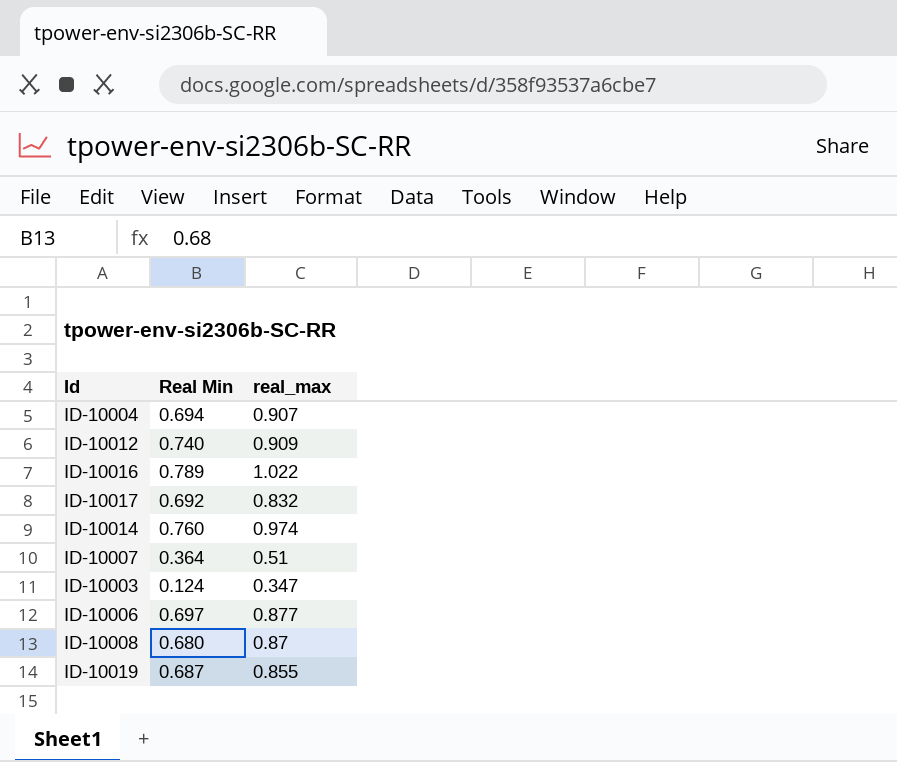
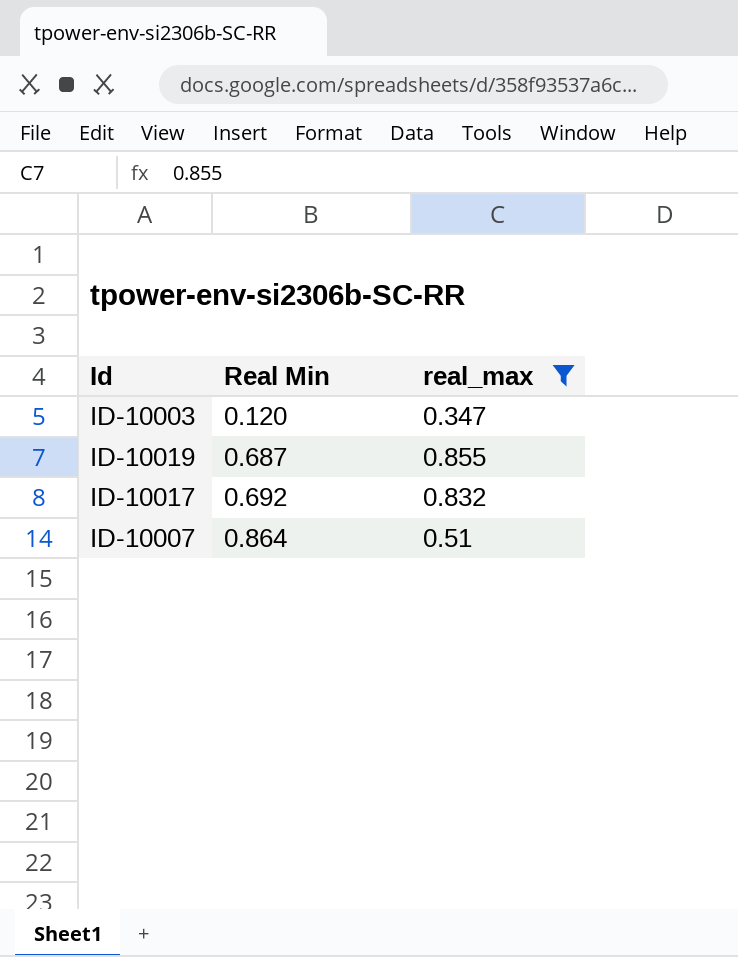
filter: none -> real_max <= 0.855
row order: none -> Real Min ascending
ID-10003 | Real Min: 0.124 -> 0.120
ID-10007 | Real Min: 0.364 -> 0.864

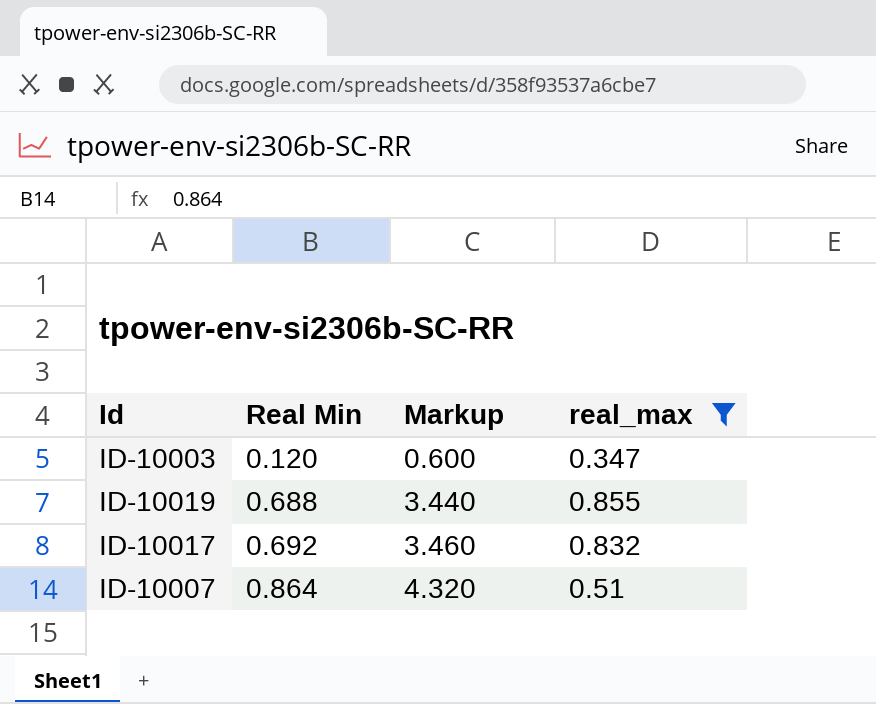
column Markup | formula: none -> [Real Min] * 5
ID-10019 | Real Min: 0.687 -> 0.688

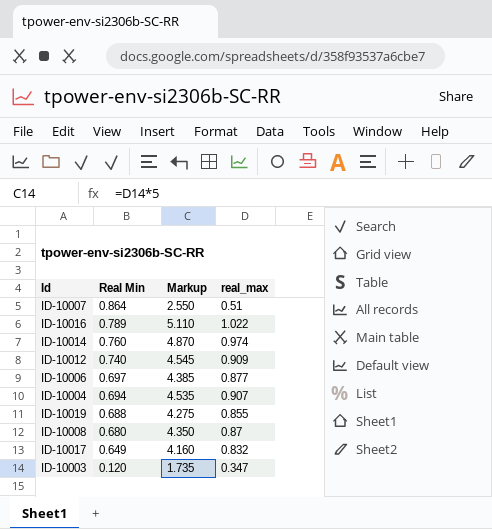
filter: real_max <= 0.855 -> none
row order: Real Min ascending -> Real Min descending
column Markup | formula: [Real Min] * 5 -> [real_max] * 5
ID-10017 | Real Min: 0.692 -> 0.649

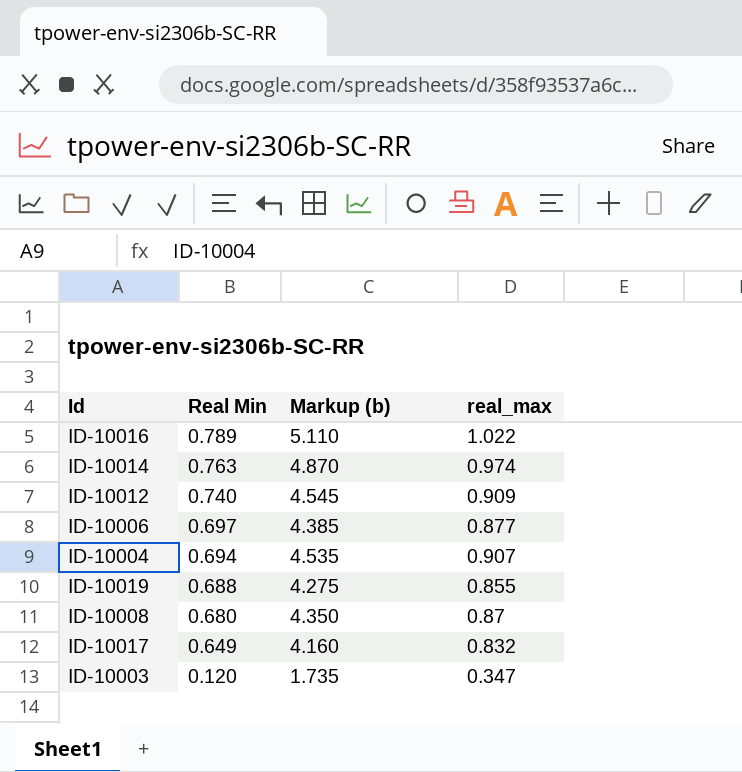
column name: Markup -> Markup (b)
row ID-10007: 0.864 | 2.550 | 0.51 -> none
ID-10014 | Real Min: 0.760 -> 0.763

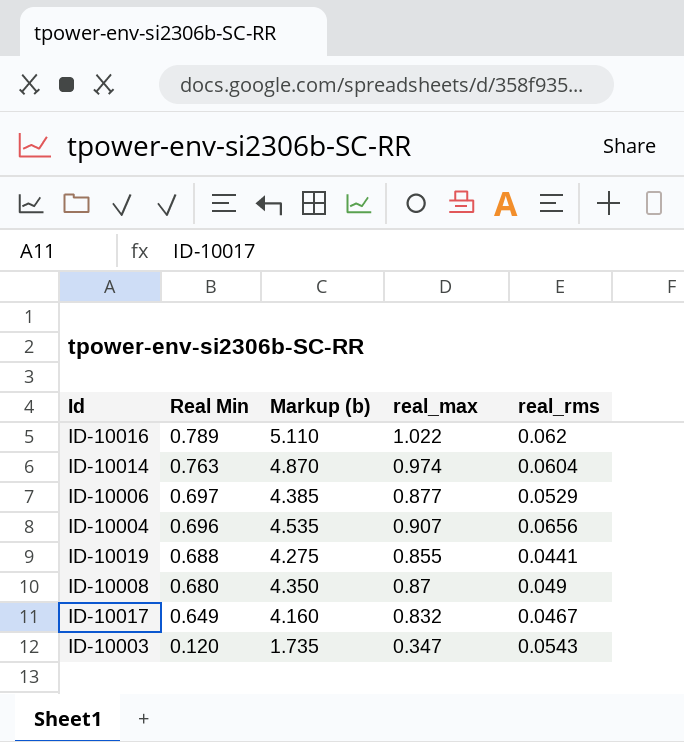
column real_rms | position: none -> 5
row ID-10012: 0.740 | 4.545 | 0.909 -> none
ID-10004 | Real Min: 0.694 -> 0.696

